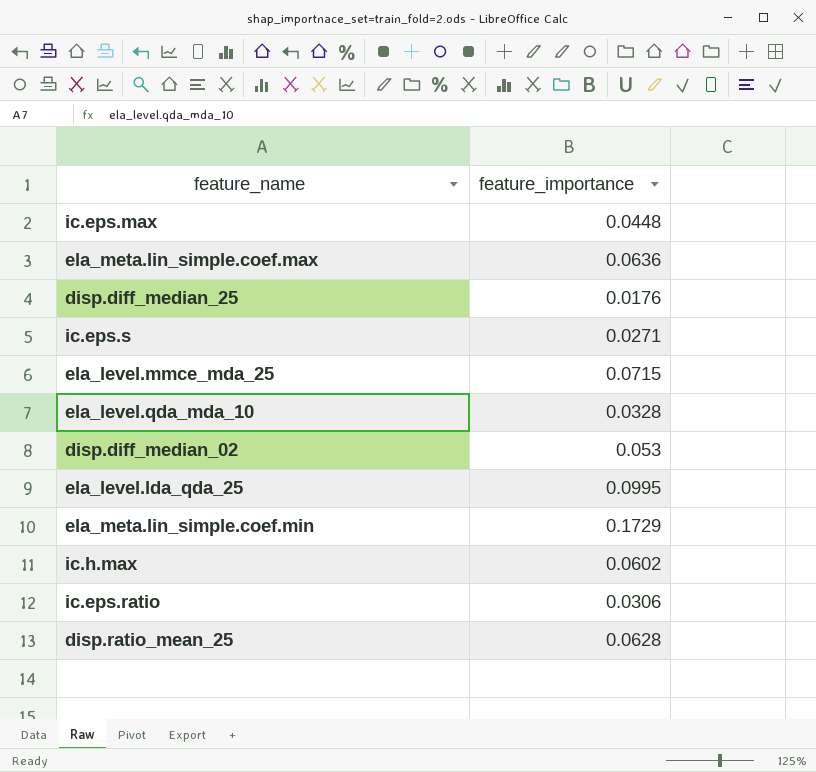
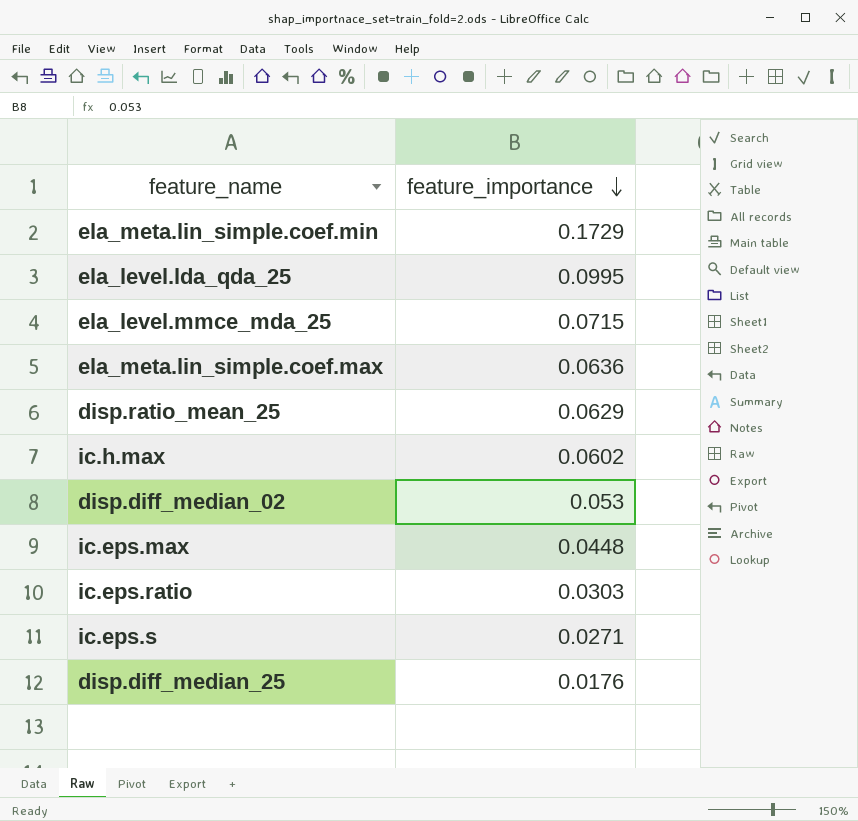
row order: none -> feature_importance descending
row ela_level.qda_mda_10: 0.0328 -> none
disp.ratio_mean_25 | feature_importance: 0.0628 -> 0.0629
ic.eps.ratio | feature_importance: 0.0306 -> 0.0303

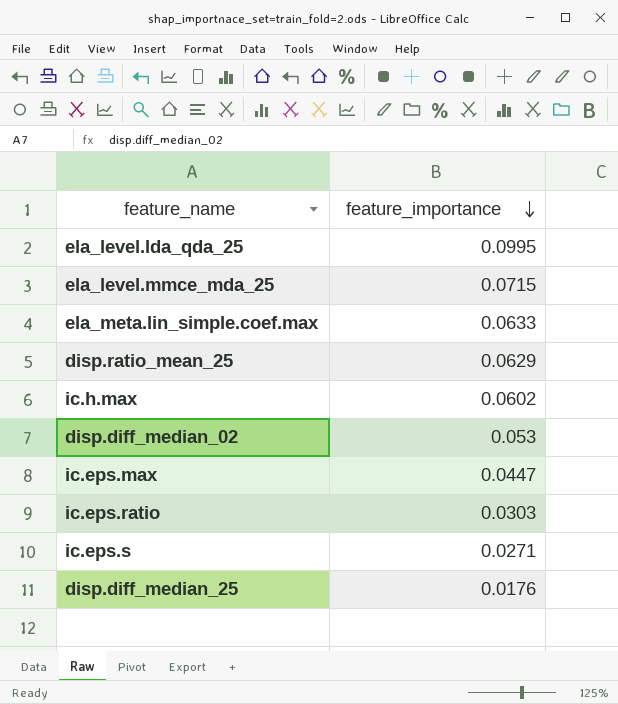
row ela_meta.lin_simple.coef.min: 0.1729 -> none
ela_meta.lin_simple.coef.max | feature_importance: 0.0636 -> 0.0633
ic.eps.max | feature_importance: 0.0448 -> 0.0447

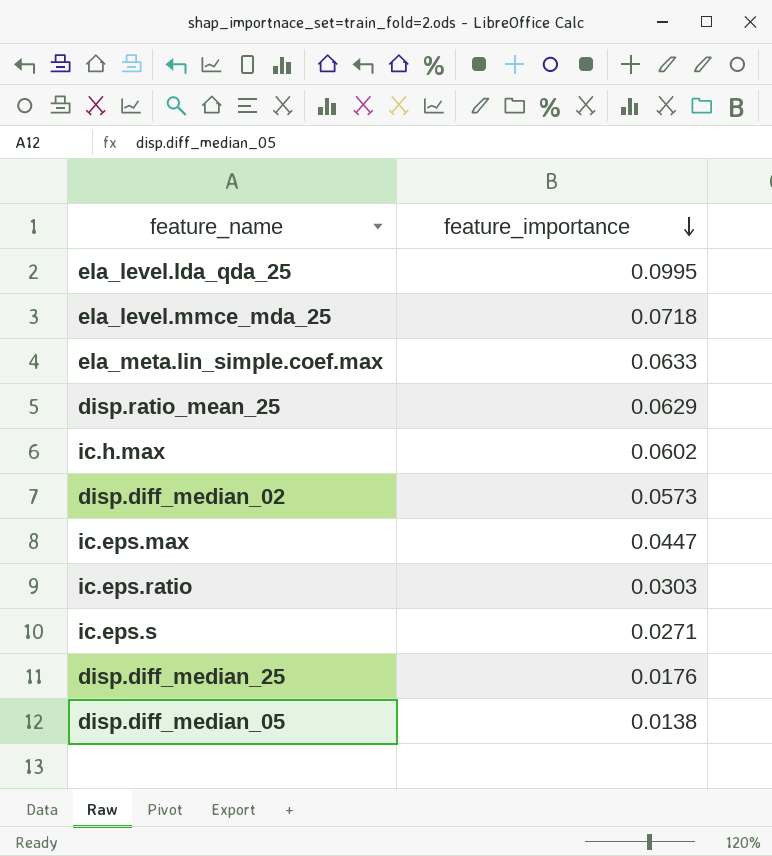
ela_level.mmce_mda_25 | feature_importance: 0.0715 -> 0.0718
disp.diff_median_02 | feature_importance: 0.053 -> 0.0573
row disp.diff_median_05: none -> 0.0138

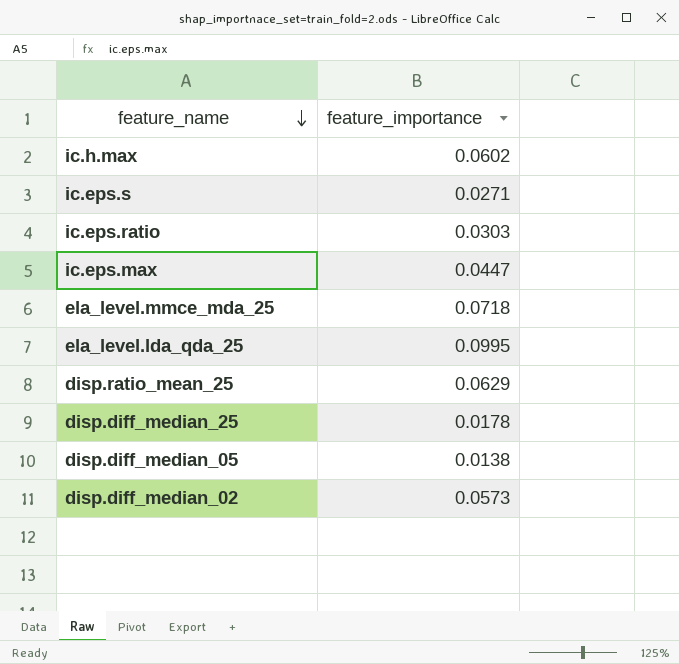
row order: feature_importance descending -> feature_name descending
row ela_meta.lin_simple.coef.max: 0.0633 -> none
disp.diff_median_25 | feature_importance: 0.0176 -> 0.0178

